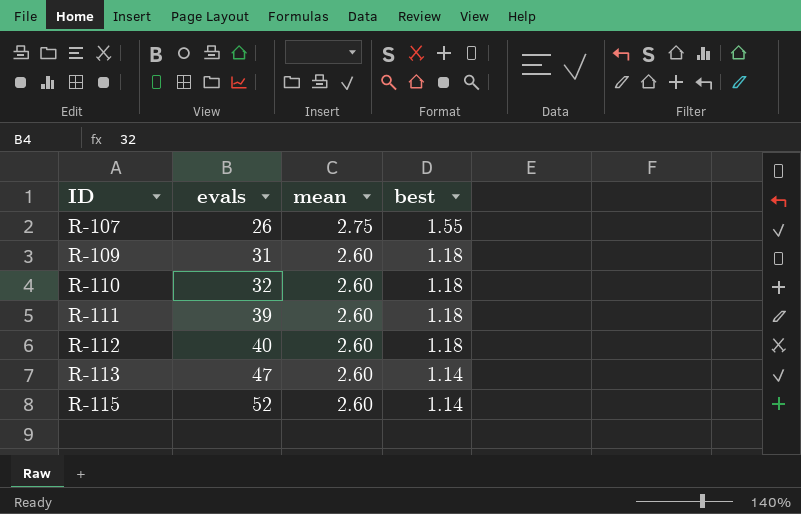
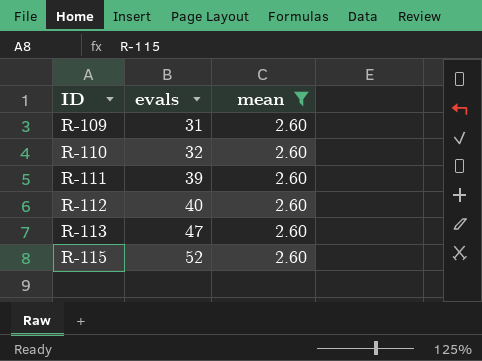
filter: none -> mean = 2.60
column best | position: 4 -> none

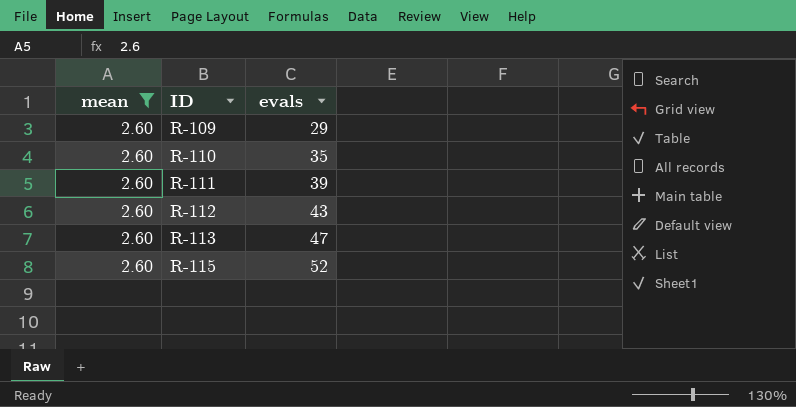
column mean | position: 3 -> 1
R-109 | evals: 31 -> 29
R-110 | evals: 32 -> 35
R-112 | evals: 40 -> 43

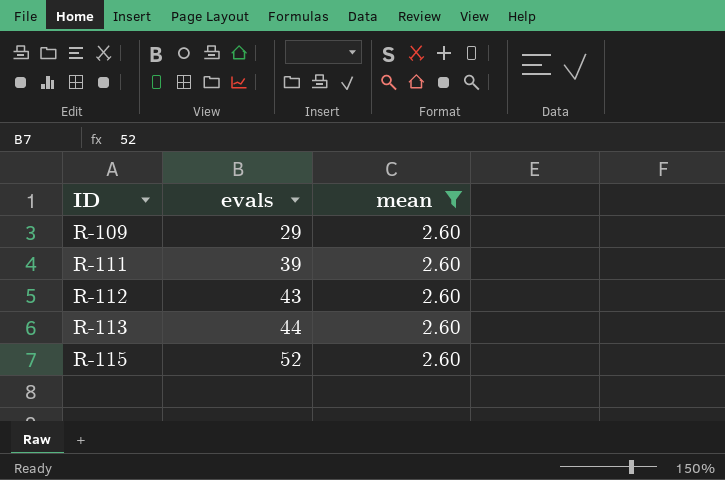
column mean | position: 1 -> 3
row R-110: 2.60 | 35 -> none
R-113 | evals: 47 -> 44

